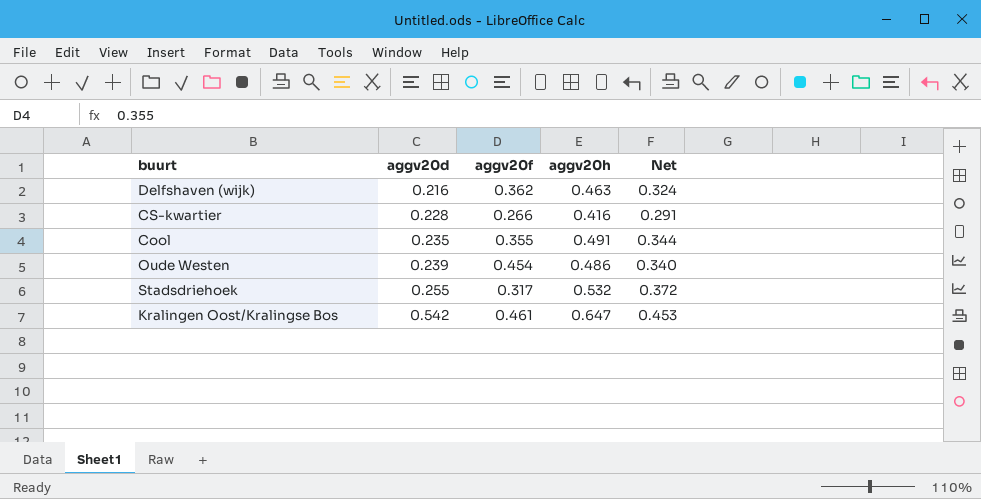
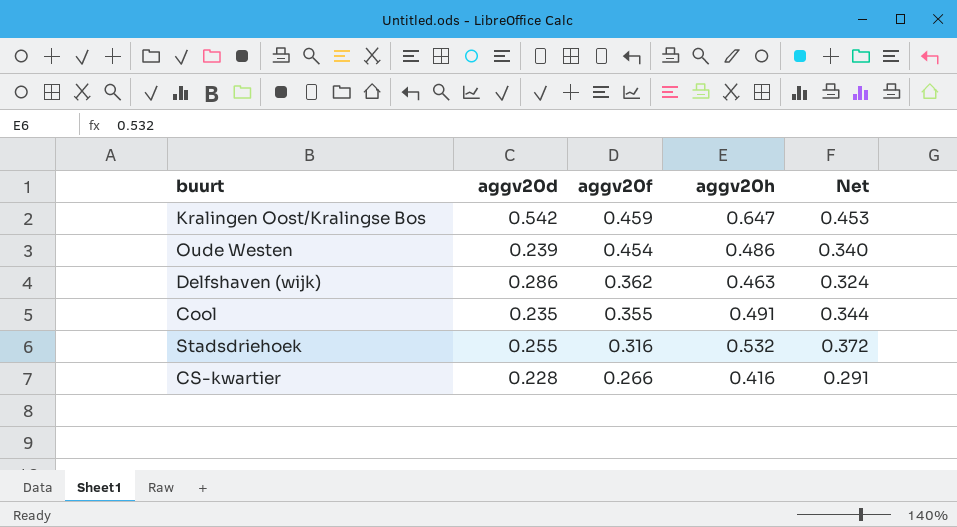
row order: aggv20d ascending -> aggv20f descending
Kralingen Oost/Kralingse Bos | aggv20f: 0.461 -> 0.459
Delfshaven (wijk) | aggv20d: 0.216 -> 0.286
Stadsdriehoek | aggv20f: 0.317 -> 0.316

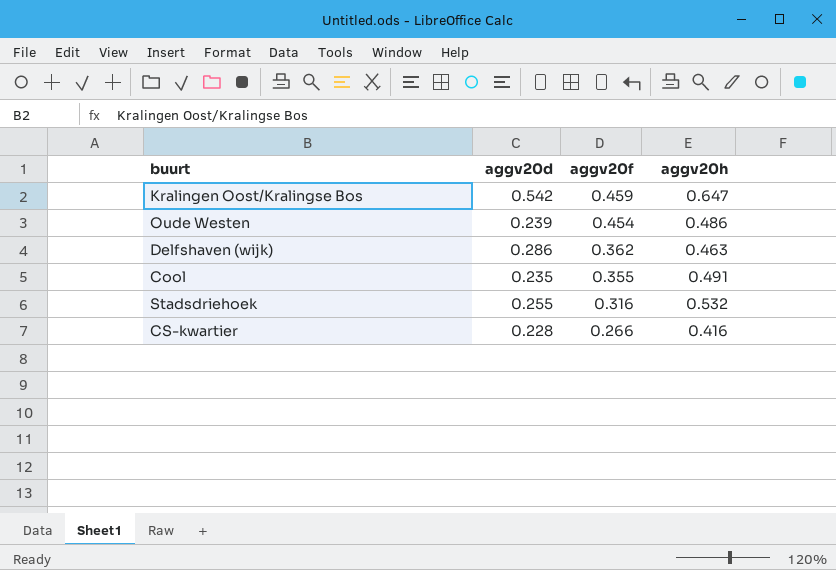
column Net | formula: [aggv20h] * 0.7 -> none

